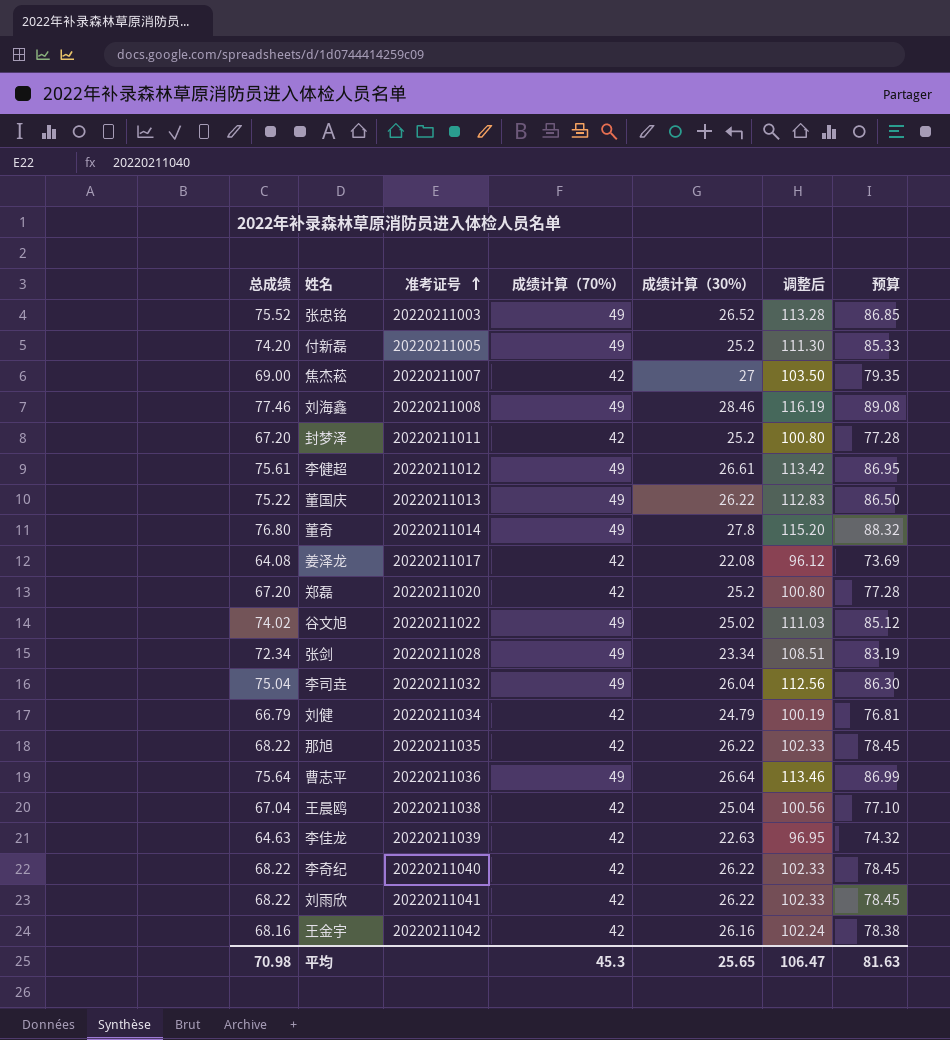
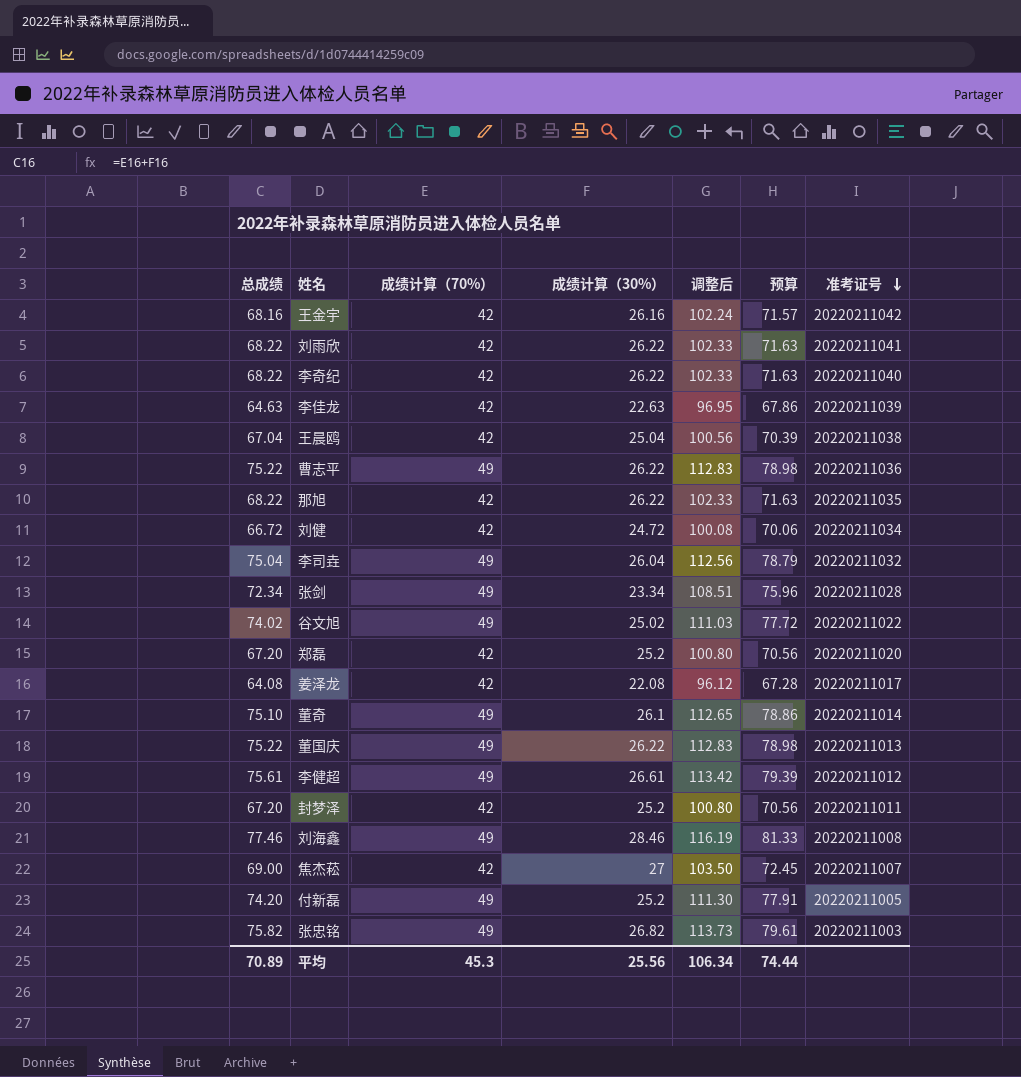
row order: 准考证号 ascending -> 准考证号 descending
column 预算 | formula: [总成绩] * 1.15 -> [总成绩] * 1.05
column 准考证号 | position: 3 -> 7
曹志平 | 总成绩: 75.64 -> 75.22
曹志平 | 成绩计算（30%）: 26.64 -> 26.22
曹志平 | 调整后: 113.46 -> 112.83
刘健 | 总成绩: 66.79 -> 66.72
刘健 | 成绩计算（30%）: 24.79 -> 24.72
刘健 | 调整后: 100.19 -> 100.08
董奇 | 总成绩: 76.80 -> 75.10
董奇 | 成绩计算（30%）: 27.8 -> 26.1
董奇 | 调整后: 115.20 -> 112.65
张忠铭 | 总成绩: 75.52 -> 75.82
张忠铭 | 成绩计算（30%）: 26.52 -> 26.82
张忠铭 | 调整后: 113.28 -> 113.73
平均 | 总成绩: 70.98 -> 70.89
平均 | 成绩计算（30%）: 25.65 -> 25.56
平均 | 调整后: 106.47 -> 106.34
平均 | 预算: 81.63 -> 74.44

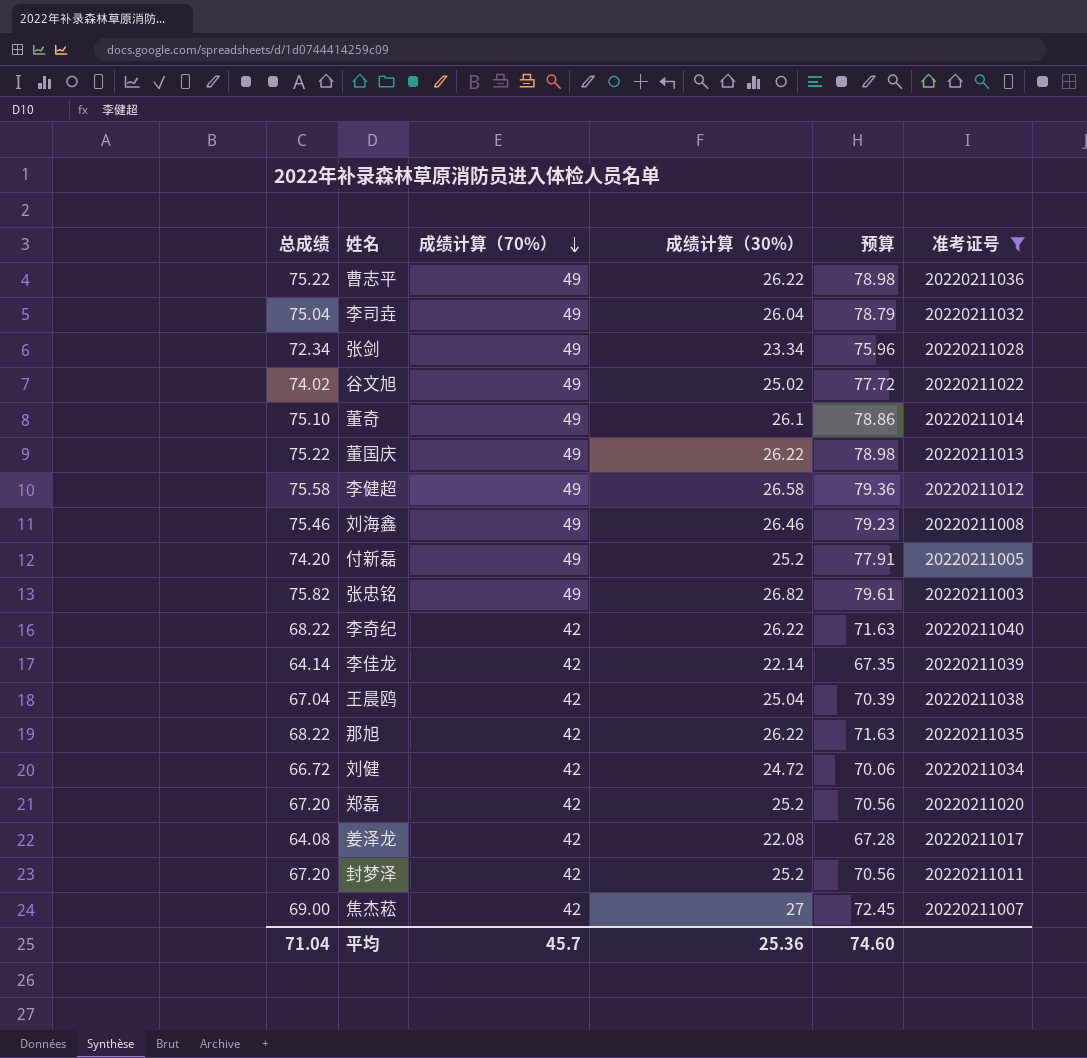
filter: none -> 准考证号 <= 20220211040
row order: 准考证号 descending -> 成绩计算（70%） descending
column 调整后 | formula: [总成绩] * 1.5 -> none
李健超 | 总成绩: 75.61 -> 75.58
李健超 | 成绩计算（30%）: 26.61 -> 26.58
李健超 | 预算: 79.39 -> 79.36
刘海鑫 | 总成绩: 77.46 -> 75.46
刘海鑫 | 成绩计算（30%）: 28.46 -> 26.46
刘海鑫 | 预算: 81.33 -> 79.23
李佳龙 | 总成绩: 64.63 -> 64.14
李佳龙 | 成绩计算（30%）: 22.63 -> 22.14
李佳龙 | 预算: 67.86 -> 67.35
平均 | 总成绩: 70.89 -> 71.04
平均 | 成绩计算（70%）: 45.3 -> 45.7
平均 | 成绩计算（30%）: 25.56 -> 25.36
平均 | 预算: 74.44 -> 74.60

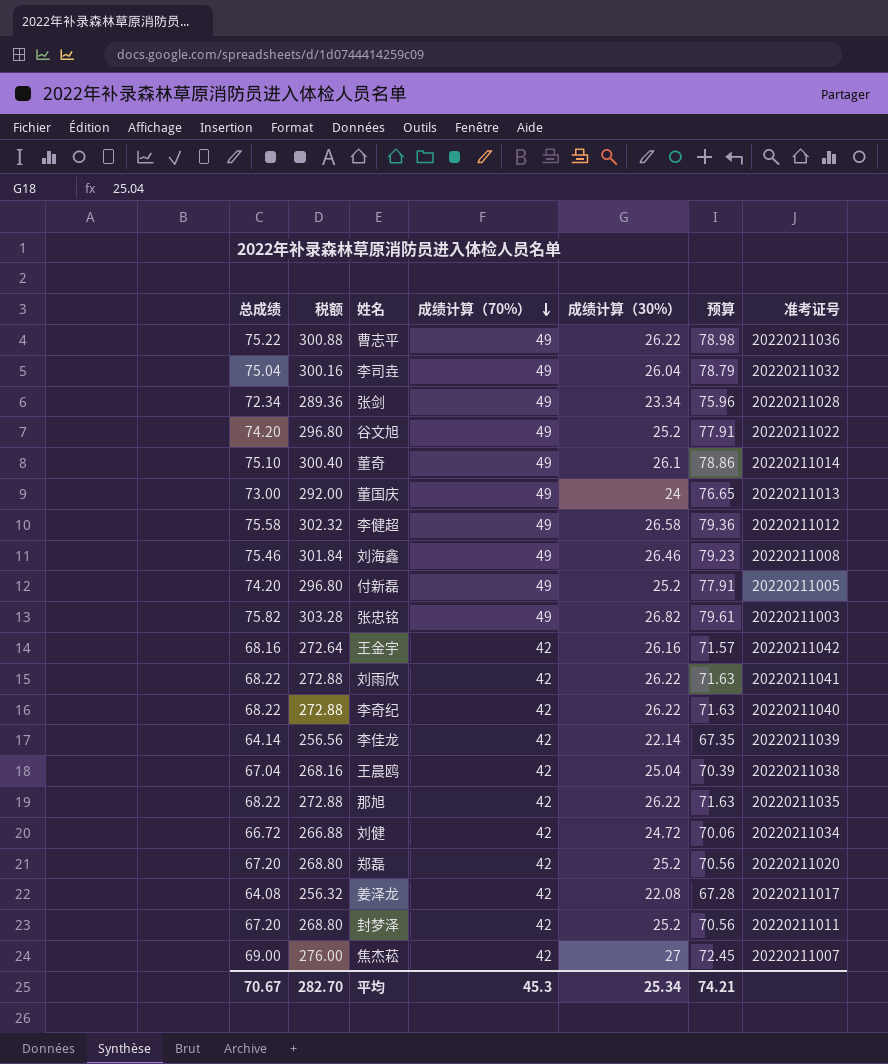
filter: 准考证号 <= 20220211040 -> none
column 税额 | formula: none -> [总成绩] * 4
谷文旭 | 总成绩: 74.02 -> 74.20
谷文旭 | 成绩计算（30%）: 25.02 -> 25.2
谷文旭 | 预算: 77.72 -> 77.91
董国庆 | 总成绩: 75.22 -> 73.00
董国庆 | 成绩计算（30%）: 26.22 -> 24
董国庆 | 预算: 78.98 -> 76.65
平均 | 总成绩: 71.04 -> 70.67
平均 | 成绩计算（70%）: 45.7 -> 45.3
平均 | 成绩计算（30%）: 25.36 -> 25.34
平均 | 预算: 74.60 -> 74.21

